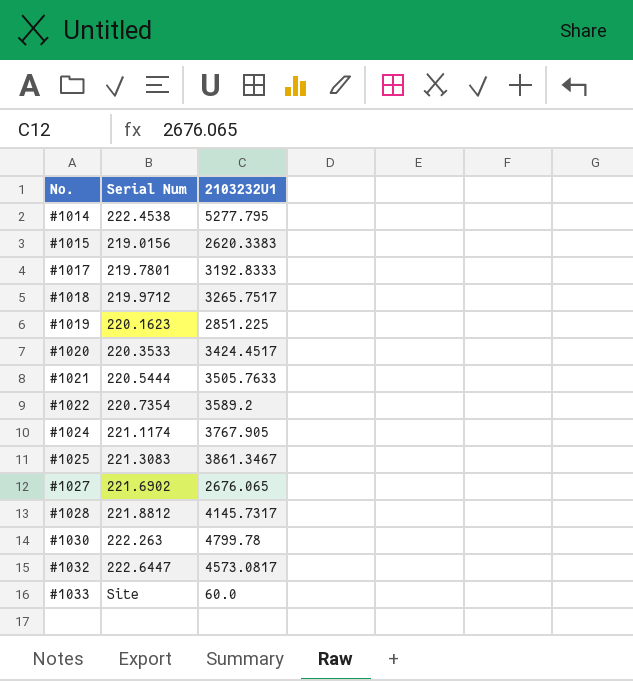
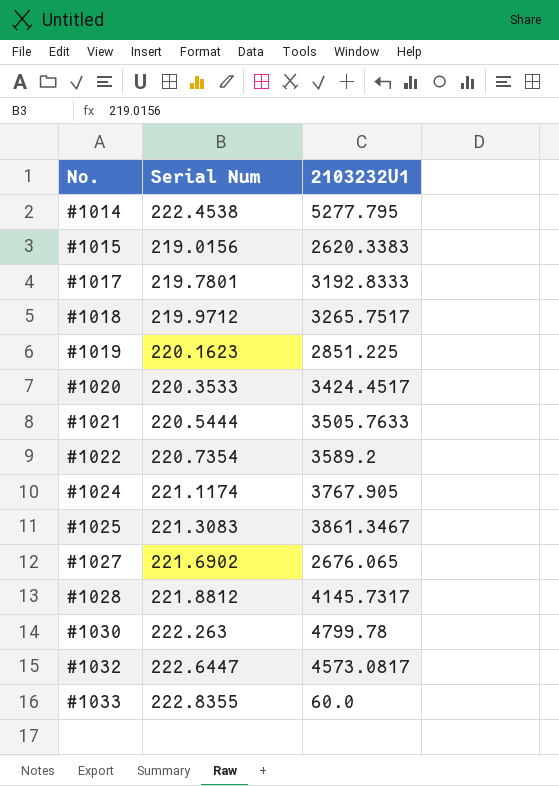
#1033 | Serial Num: Site -> 222.8355

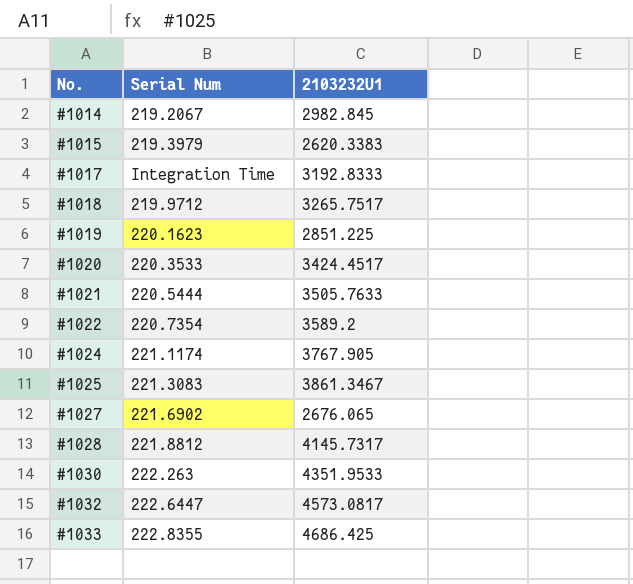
#1014 | Serial Num: 222.4538 -> 219.2067
#1014 | 2103232U1: 5277.795 -> 2982.845
#1015 | Serial Num: 219.0156 -> 219.3979
#1017 | Serial Num: 219.7801 -> Integration Time
#1030 | 2103232U1: 4799.78 -> 4351.9533
#1033 | 2103232U1: 60.0 -> 4686.425

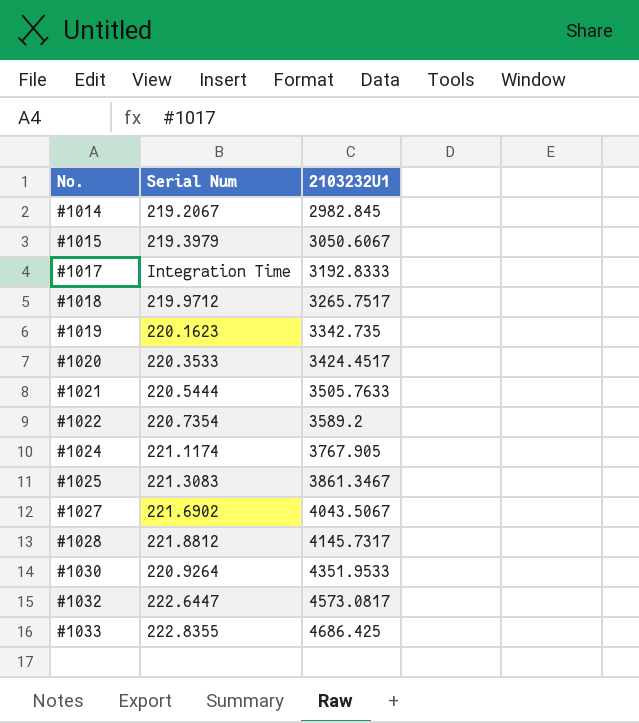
#1015 | 2103232U1: 2620.3383 -> 3050.6067
#1019 | 2103232U1: 2851.225 -> 3342.735
#1027 | 2103232U1: 2676.065 -> 4043.5067
#1030 | Serial Num: 222.263 -> 220.9264

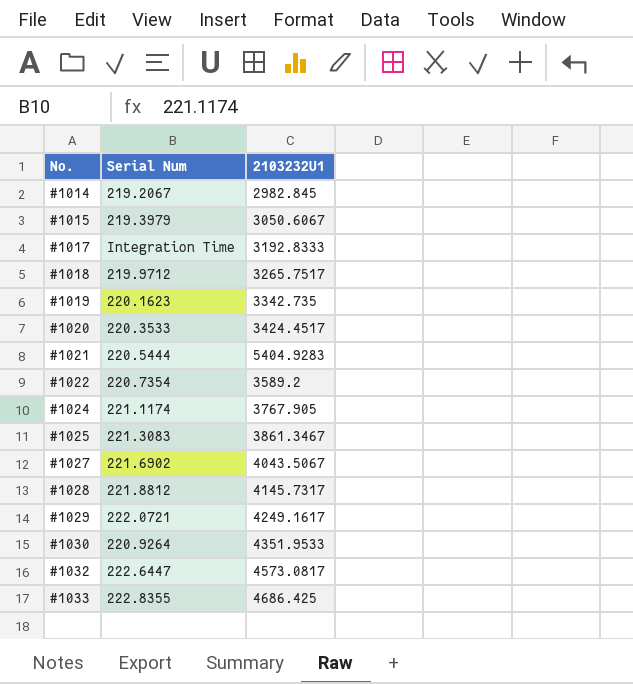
#1021 | 2103232U1: 3505.7633 -> 5404.9283
row #1029: none -> 222.0721 | 4249.1617

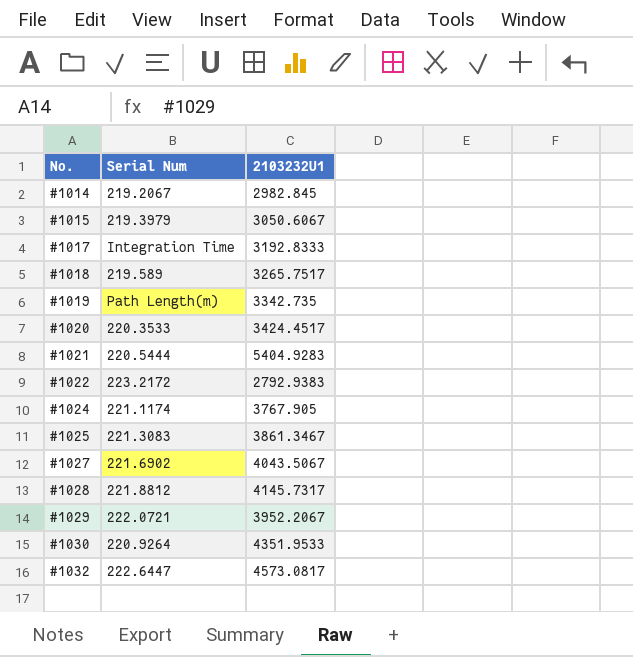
row #1033: 222.8355 | 4686.425 -> none
#1018 | Serial Num: 219.9712 -> 219.589
#1019 | Serial Num: 220.1623 -> Path Length(m)
#1022 | Serial Num: 220.7354 -> 223.2172
#1022 | 2103232U1: 3589.2 -> 2792.9383
#1029 | 2103232U1: 4249.1617 -> 3952.2067

